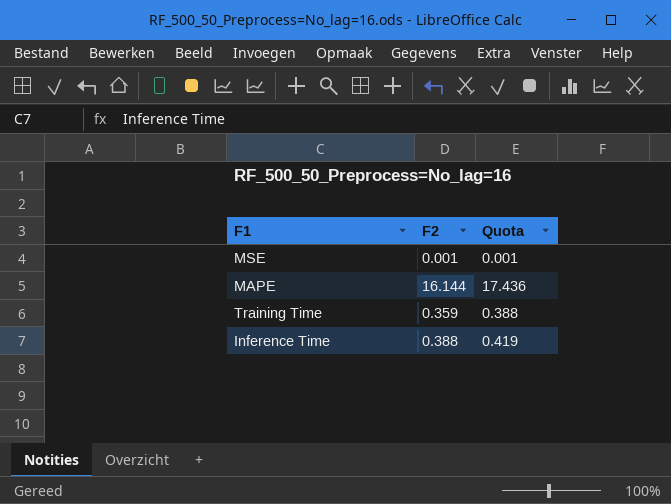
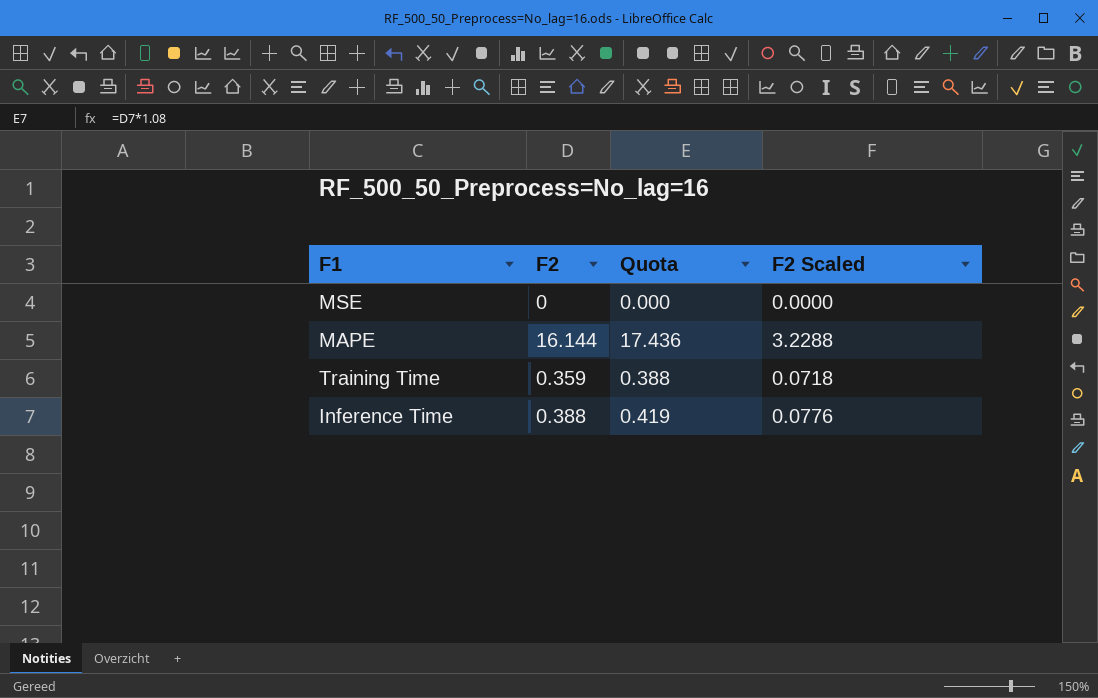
column F2 Scaled | formula: none -> [F2] * 0.2
MSE | F2: 0.001 -> 0
MSE | Quota: 0.001 -> 0.000

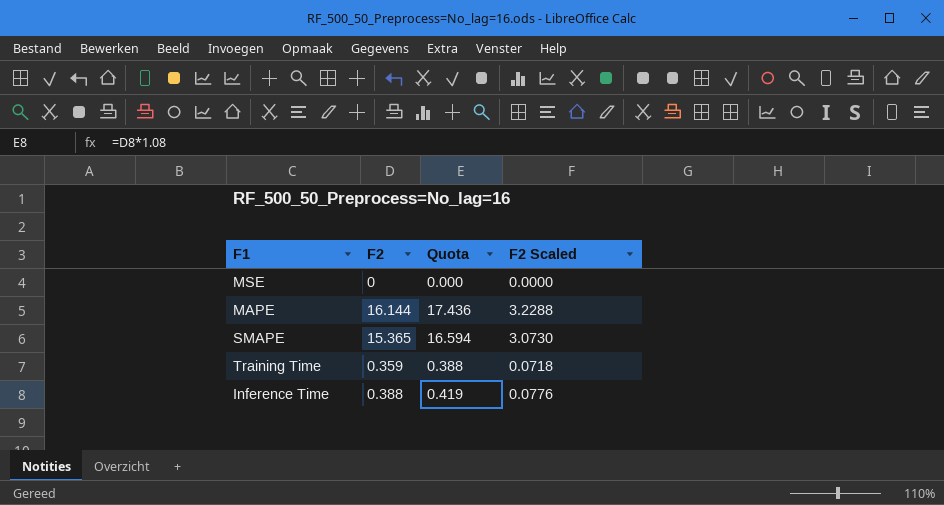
row SMAPE: none -> 15.365 | 16.594 | 3.0730

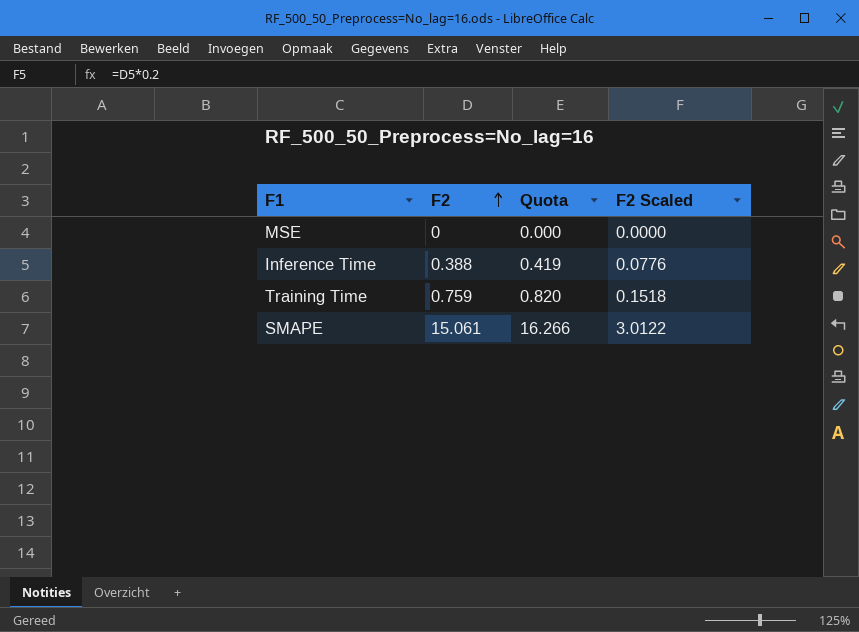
row order: none -> F2 ascending
row MAPE: 16.144 | 17.436 | 3.2288 -> none
Training Time | F2: 0.359 -> 0.759
Training Time | Quota: 0.388 -> 0.820
Training Time | F2 Scaled: 0.0718 -> 0.1518
SMAPE | F2: 15.365 -> 15.061
SMAPE | Quota: 16.594 -> 16.266
SMAPE | F2 Scaled: 3.0730 -> 3.0122

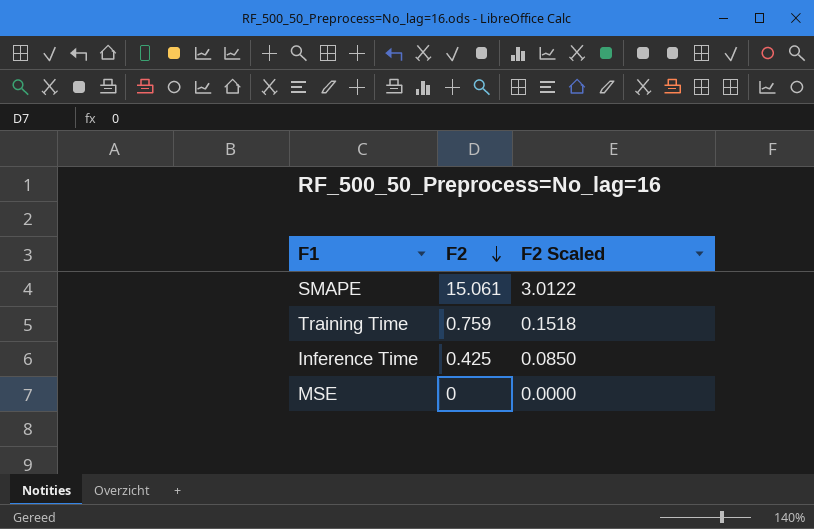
row order: F2 ascending -> F2 descending
column Quota | formula: [F2] * 1.08 -> none
Inference Time | F2: 0.388 -> 0.425
Inference Time | F2 Scaled: 0.0776 -> 0.0850

